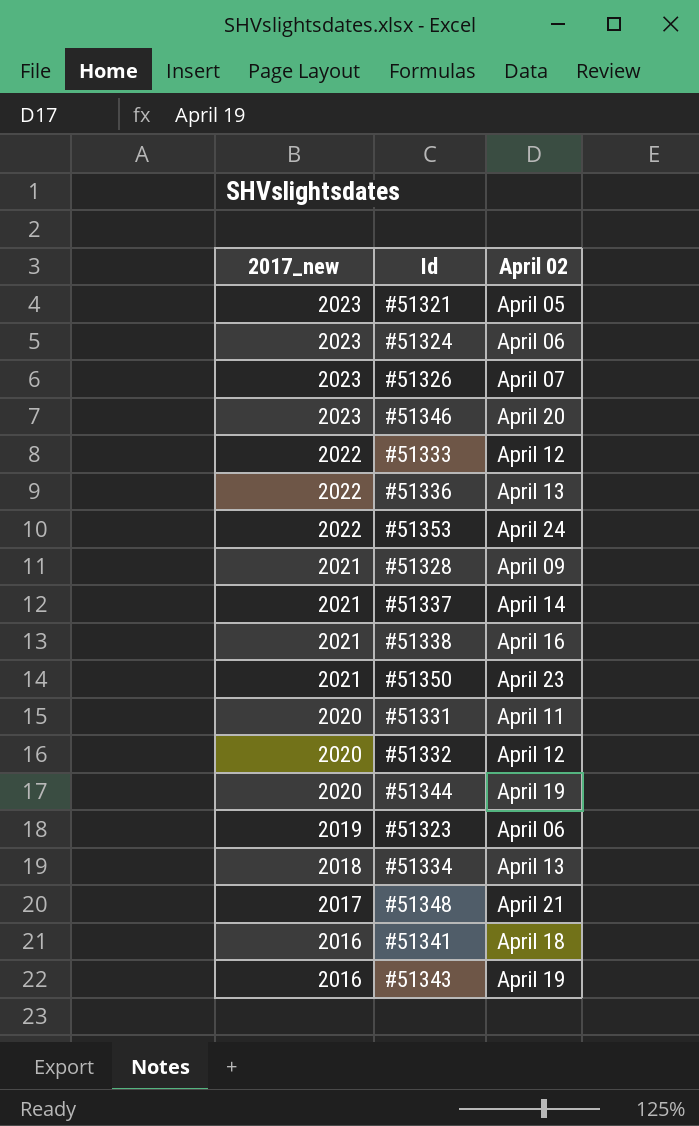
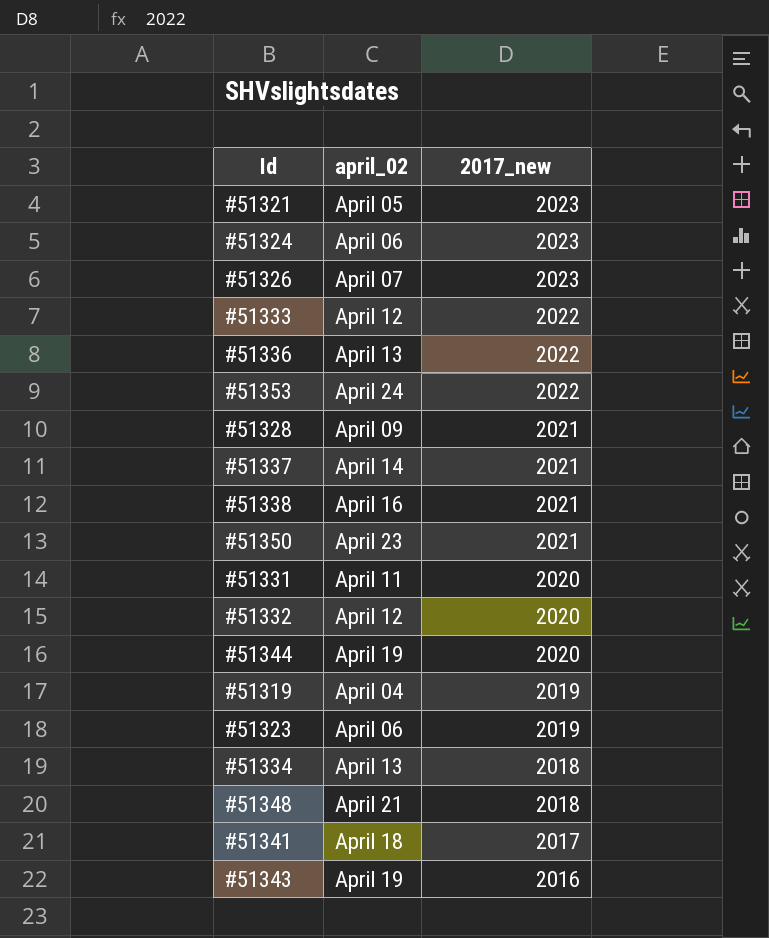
column name: April 02 -> april_02
column 2017_new | position: 1 -> 3
row #51346: 2023 | April 20 -> none
row #51319: none -> April 04 | 2019
#51348 | 2017_new: 2017 -> 2018
#51341 | 2017_new: 2016 -> 2017

